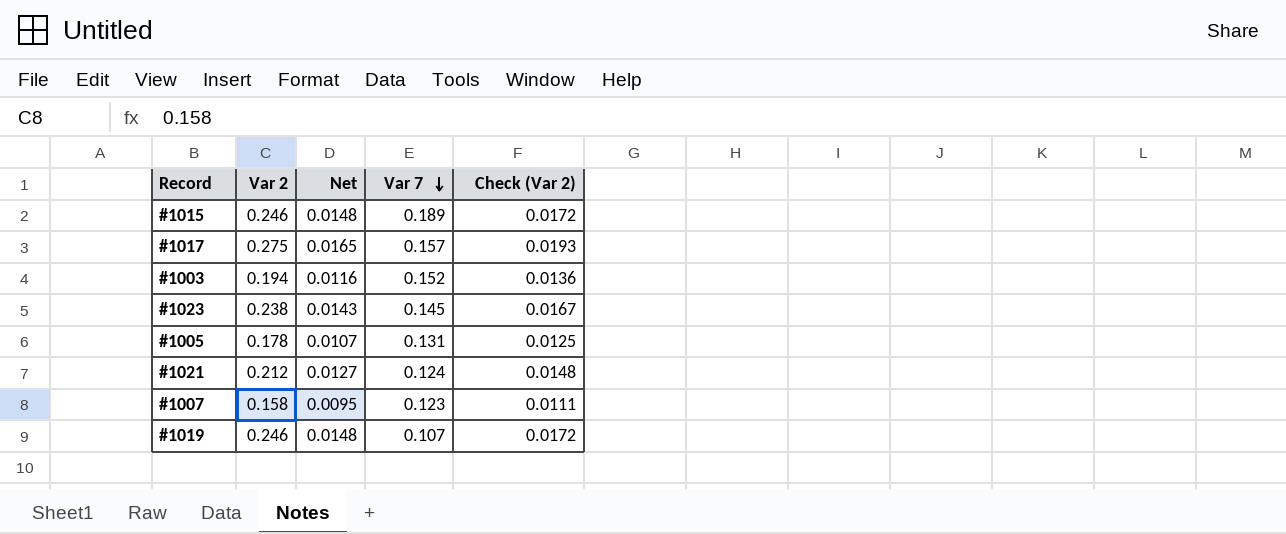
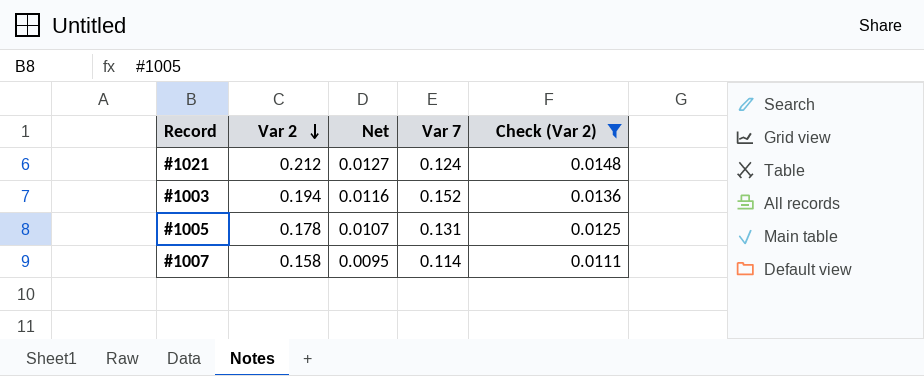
filter: none -> Check (Var 2) <= 0.0148
row order: Var 7 descending -> Var 2 descending
#1007 | Var 7: 0.123 -> 0.114

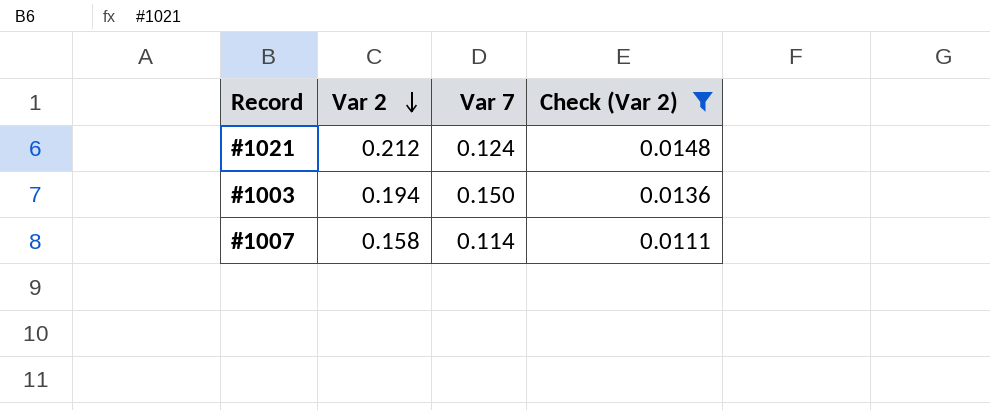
column Net | formula: [Var 2] * 0.06 -> none
row #1005: 0.178 | 0.0107 | 0.131 | 0.0125 -> none
#1003 | Var 7: 0.152 -> 0.150

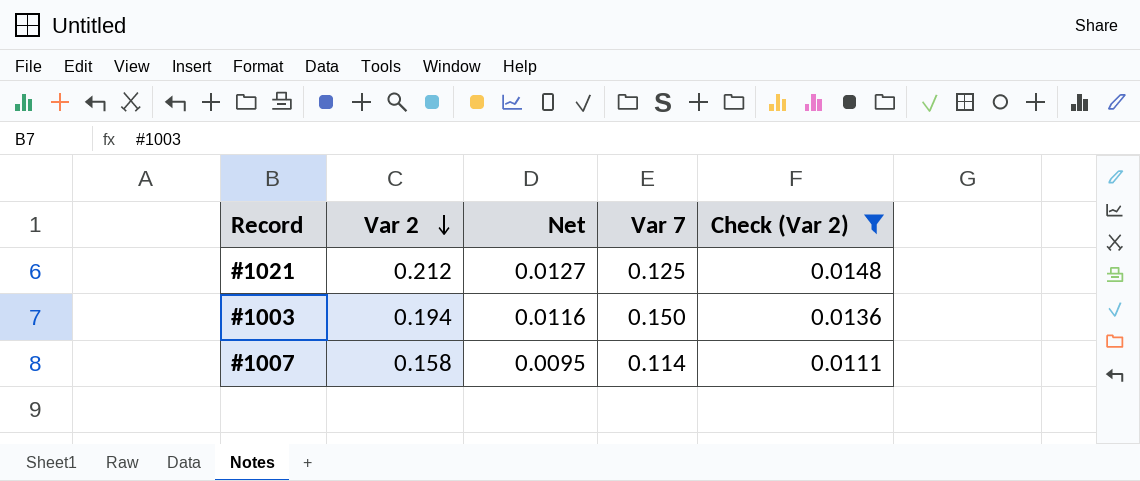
column Net | formula: none -> [Var 2] * 0.06
#1021 | Var 7: 0.124 -> 0.125

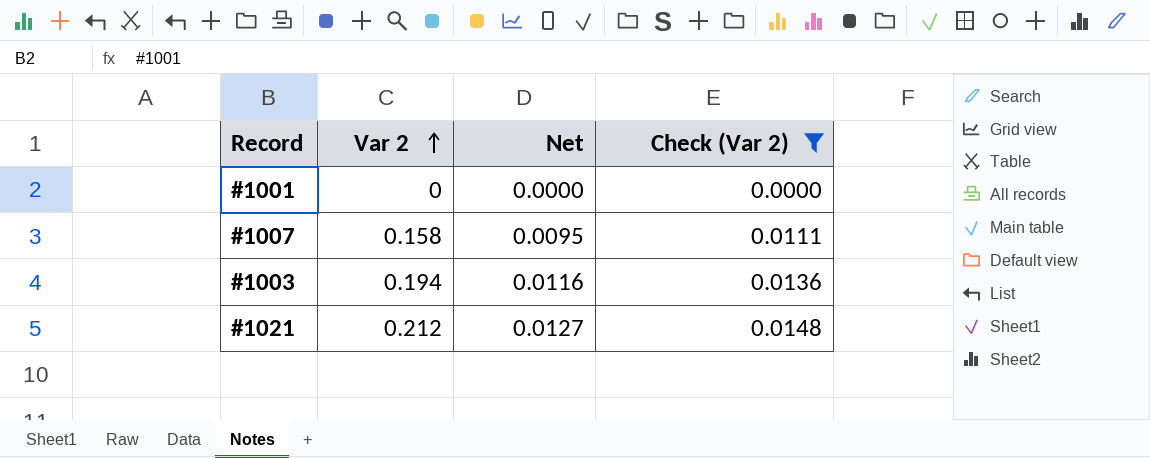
row order: Var 2 descending -> Var 2 ascending
column Var 7 | position: 4 -> none
row #1001: none -> 0 | 0.0000 | 0.0000

